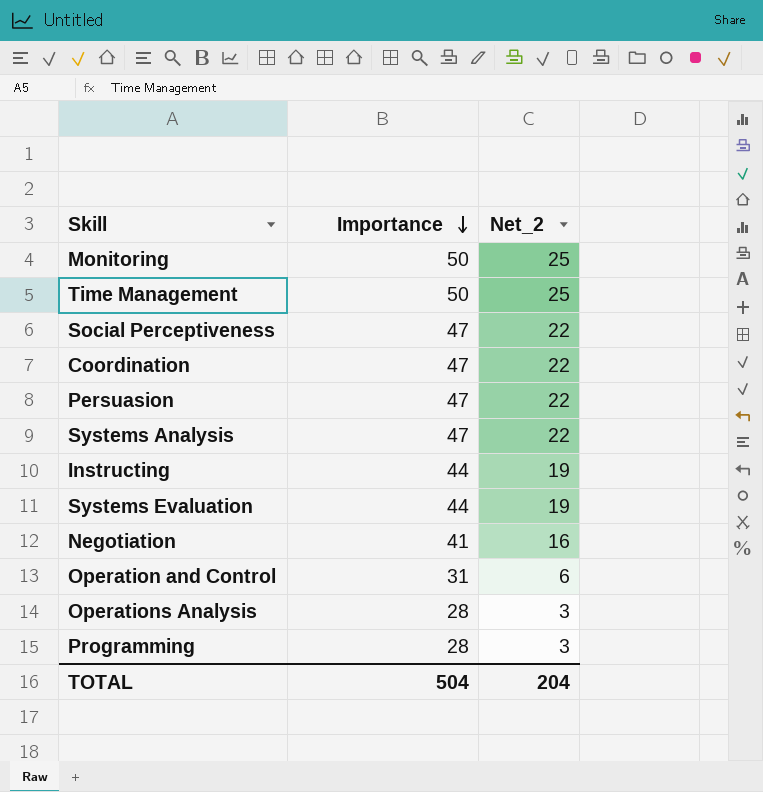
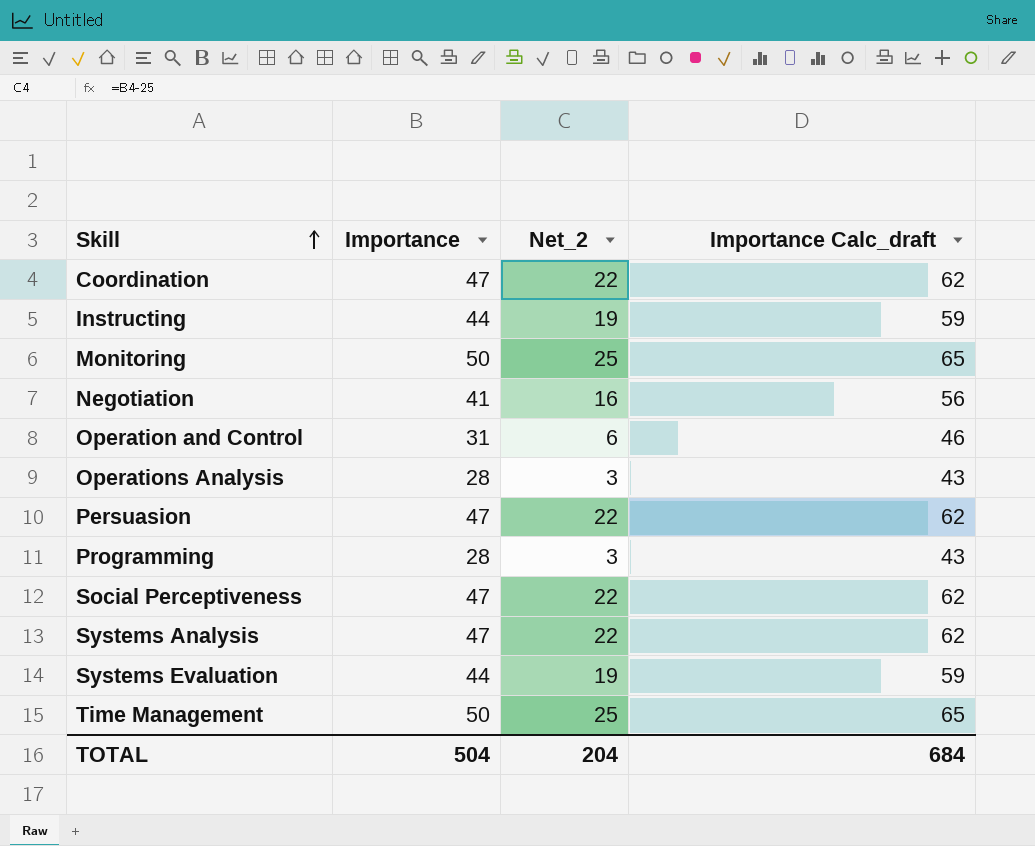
row order: Importance descending -> Skill ascending
column Importance Calc_draft | formula: none -> [Importance] + 15

